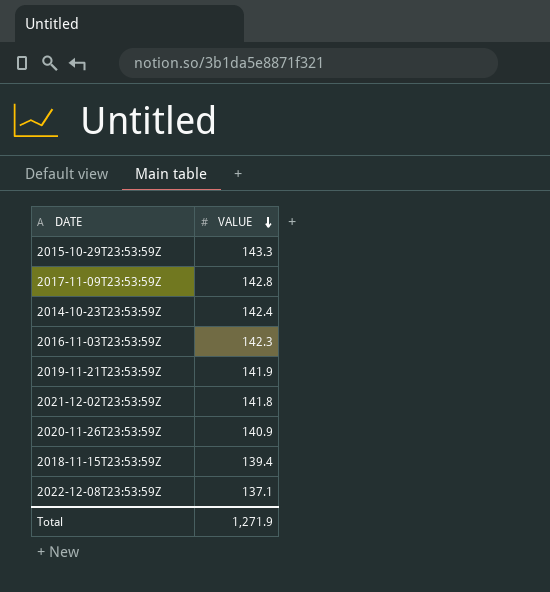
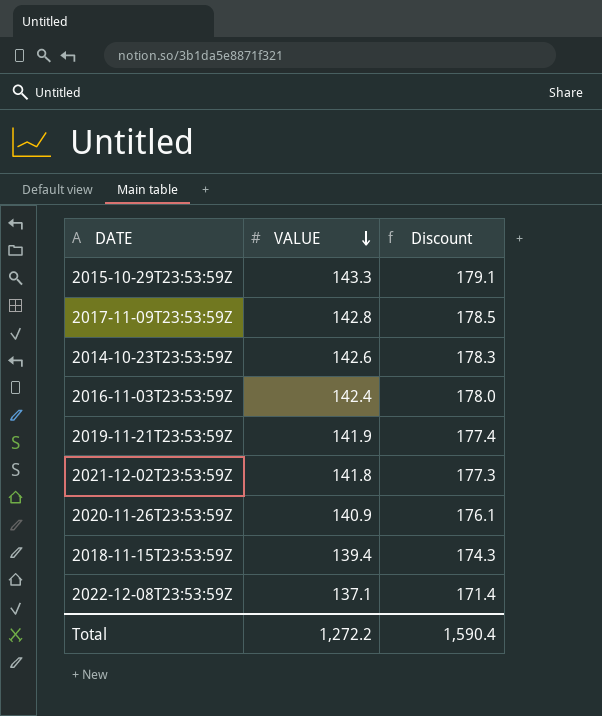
column Discount | formula: none -> [VALUE] * 1.25
2014-10-23T23:53:59Z | VALUE: 142.4 -> 142.6
2016-11-03T23:53:59Z | VALUE: 142.3 -> 142.4
Total | VALUE: 1,271.9 -> 1,272.2

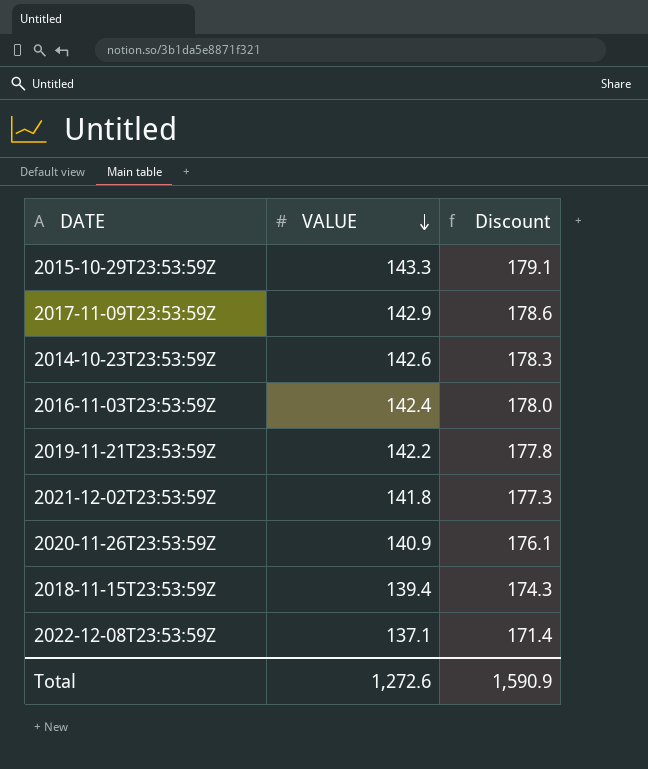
2017-11-09T23:53:59Z | VALUE: 142.8 -> 142.9
2017-11-09T23:53:59Z | Discount: 178.5 -> 178.6
2019-11-21T23:53:59Z | VALUE: 141.9 -> 142.2
2019-11-21T23:53:59Z | Discount: 177.4 -> 177.8
Total | VALUE: 1,272.2 -> 1,272.6
Total | Discount: 1,590.4 -> 1,590.9

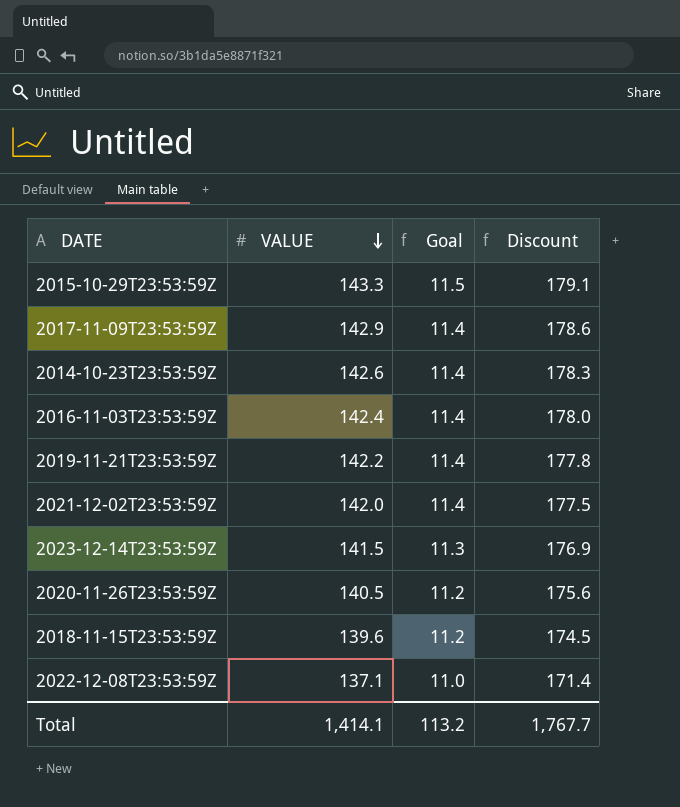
column Goal | formula: none -> [VALUE] * 0.08
2021-12-02T23:53:59Z | VALUE: 141.8 -> 142.0
2021-12-02T23:53:59Z | Discount: 177.3 -> 177.5
row 2023-12-14T23:53:59Z: none -> 141.5 | 11.3 | 176.9
2020-11-26T23:53:59Z | VALUE: 140.9 -> 140.5
2020-11-26T23:53:59Z | Discount: 176.1 -> 175.6
2018-11-15T23:53:59Z | VALUE: 139.4 -> 139.6
2018-11-15T23:53:59Z | Discount: 174.3 -> 174.5
Total | VALUE: 1,272.6 -> 1,414.1
Total | Discount: 1,590.9 -> 1,767.7

